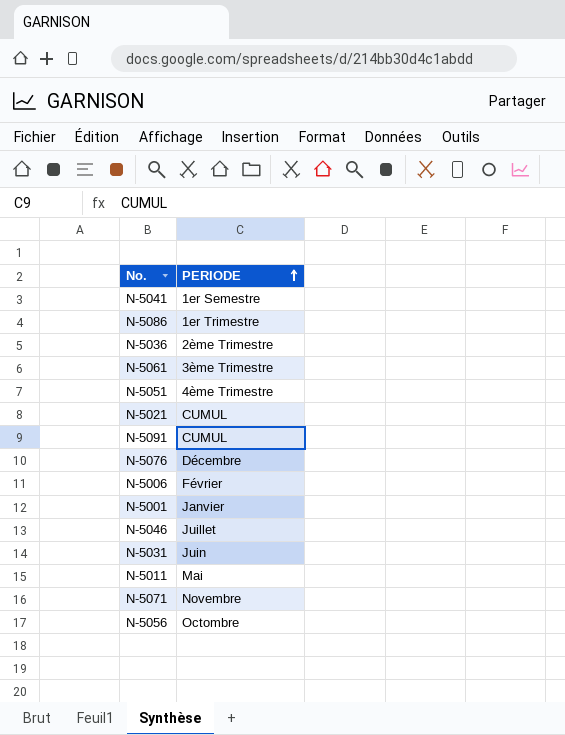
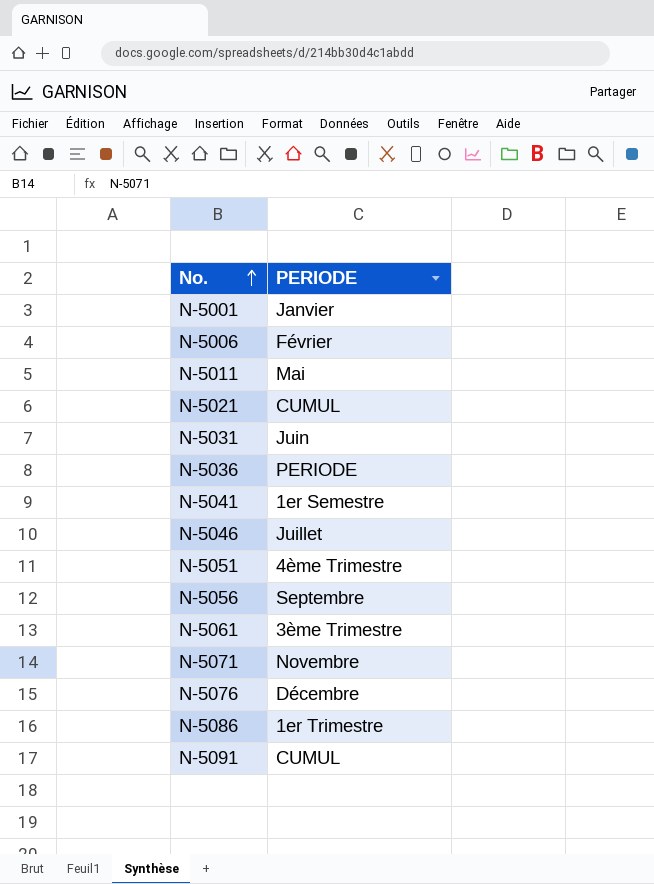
row order: PERIODE ascending -> No. ascending
N-5036 | PERIODE: 2ème Trimestre -> PERIODE
N-5056 | PERIODE: Octombre -> Septembre

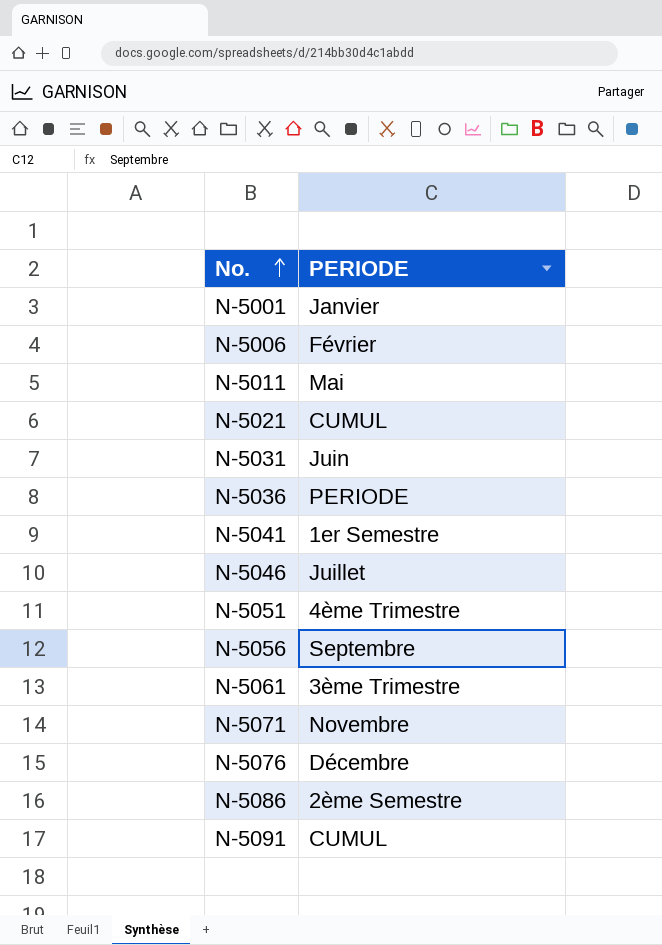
N-5086 | PERIODE: 1er Trimestre -> 2ème Semestre

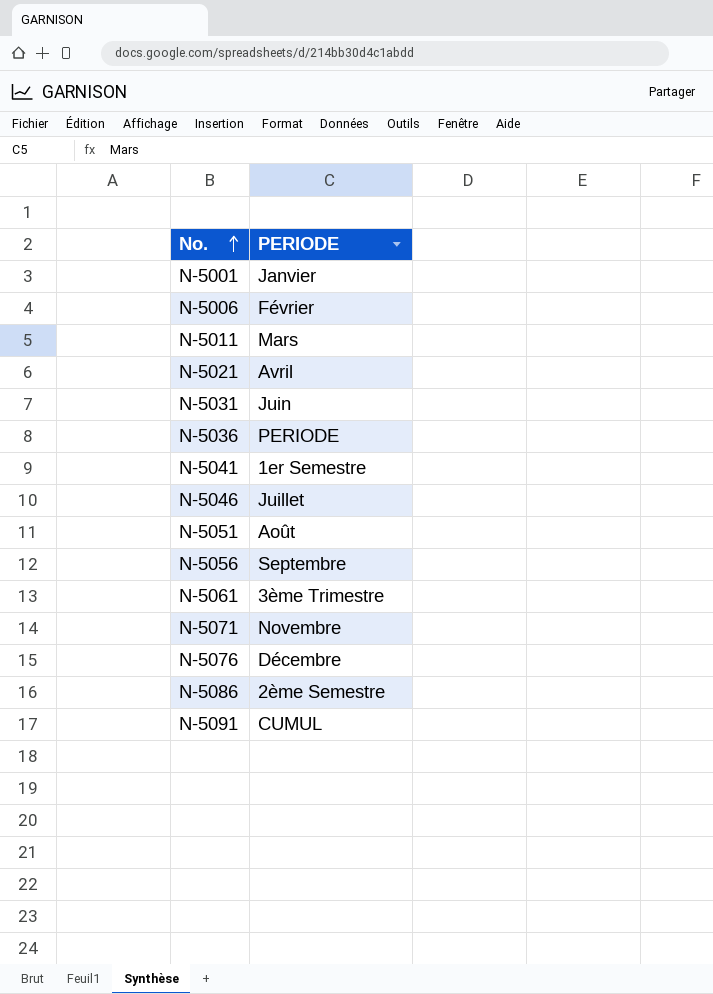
N-5011 | PERIODE: Mai -> Mars
N-5021 | PERIODE: CUMUL -> Avril
N-5051 | PERIODE: 4ème Trimestre -> Août

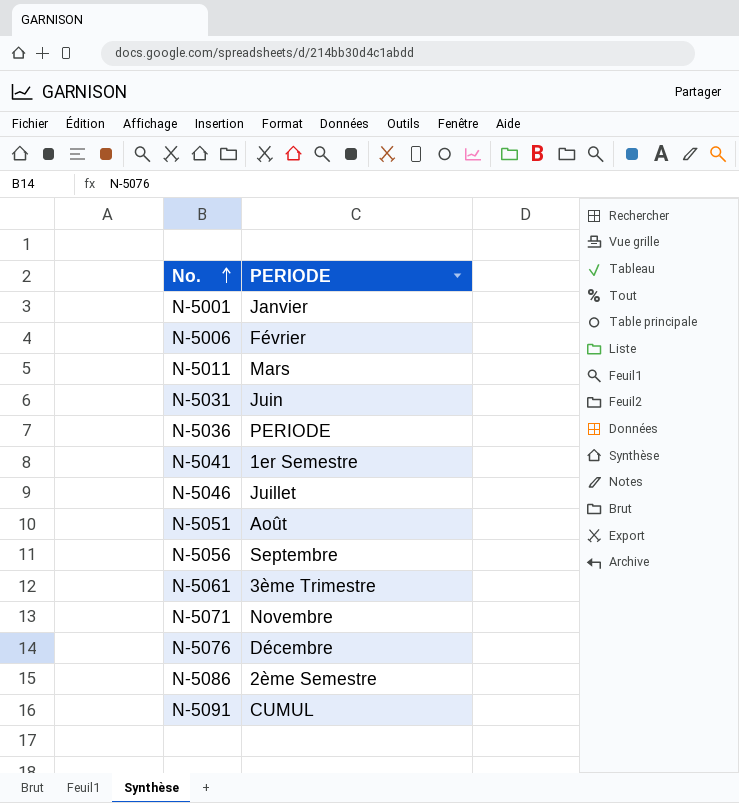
row N-5021: Avril -> none

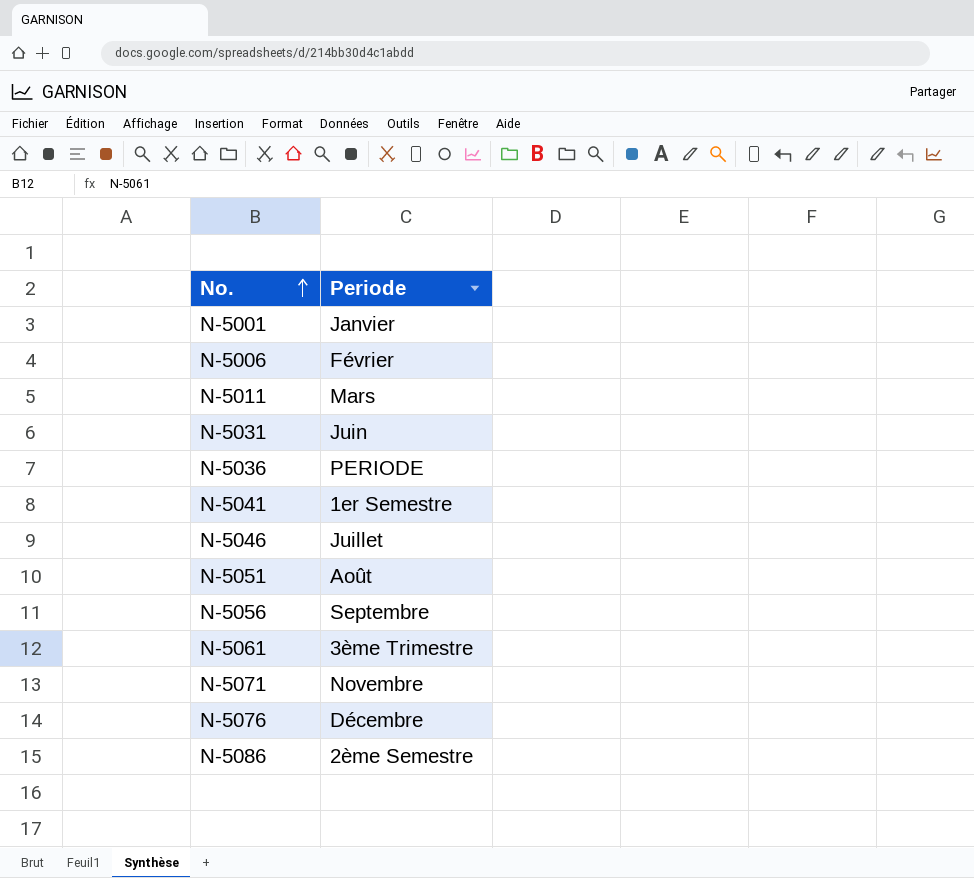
column name: PERIODE -> Periode
row N-5091: CUMUL -> none

